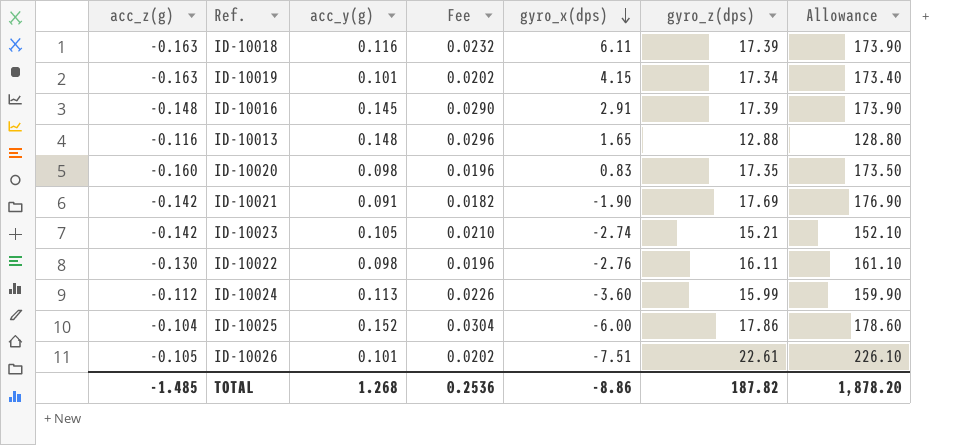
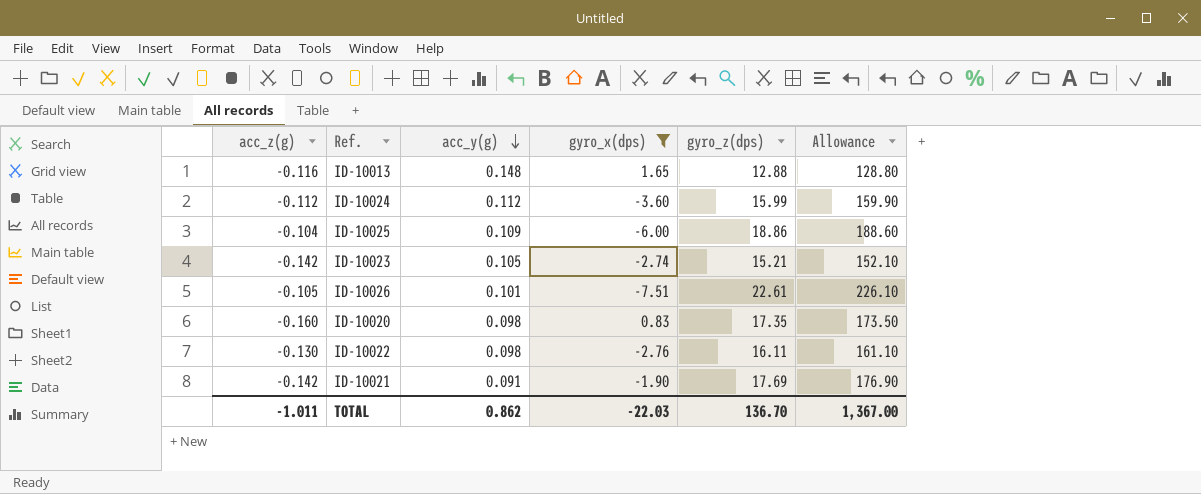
filter: none -> gyro_x(dps) <= 1.65
row order: gyro_x(dps) descending -> acc_y(g) descending
column Fee | formula: [acc_y(g)] * 0.2 -> none
ID-10024 | acc_y(g): 0.113 -> 0.112
ID-10025 | acc_y(g): 0.152 -> 0.109
ID-10025 | gyro_z(dps): 17.86 -> 18.86
ID-10025 | Allowance: 178.60 -> 188.60
TOTAL | acc_z(g): -1.485 -> -1.011
TOTAL | acc_y(g): 1.268 -> 0.862
TOTAL | gyro_x(dps): -8.86 -> -22.03
TOTAL | gyro_z(dps): 187.82 -> 136.70
TOTAL | Allowance: 1,878.20 -> 1,367.00

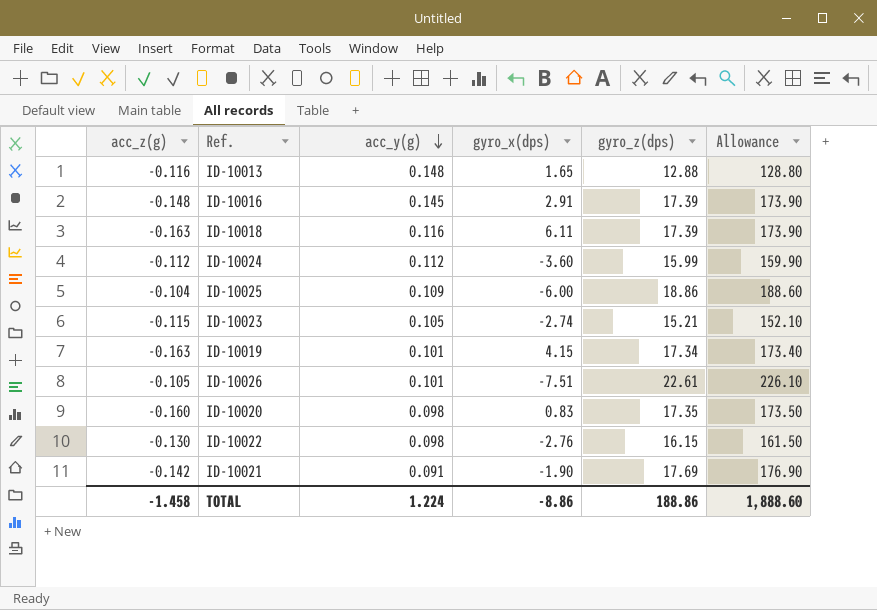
filter: gyro_x(dps) <= 1.65 -> none
ID-10023 | acc_z(g): -0.142 -> -0.115
ID-10022 | gyro_z(dps): 16.11 -> 16.15
ID-10022 | Allowance: 161.10 -> 161.50
TOTAL | acc_z(g): -1.011 -> -1.458
TOTAL | acc_y(g): 0.862 -> 1.224
TOTAL | gyro_x(dps): -22.03 -> -8.86
TOTAL | gyro_z(dps): 136.70 -> 188.86
TOTAL | Allowance: 1,367.00 -> 1,888.60

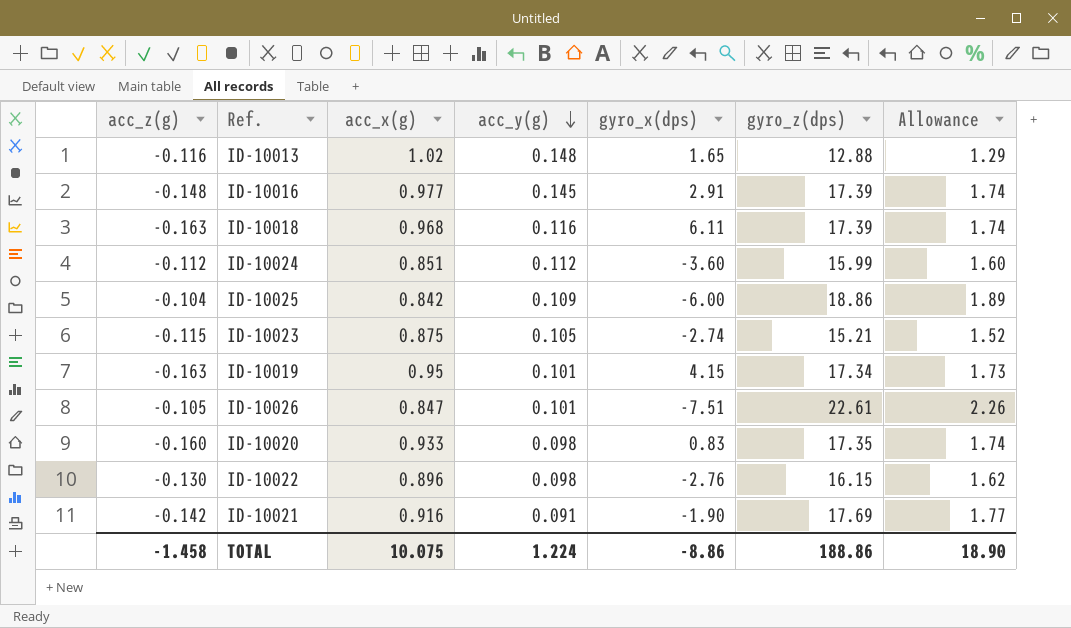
column acc_x(g) | position: none -> 3
column Allowance | formula: [gyro_z(dps)] * 10 -> [gyro_z(dps)] * 0.1
TOTAL | Allowance: 1,888.60 -> 18.90

